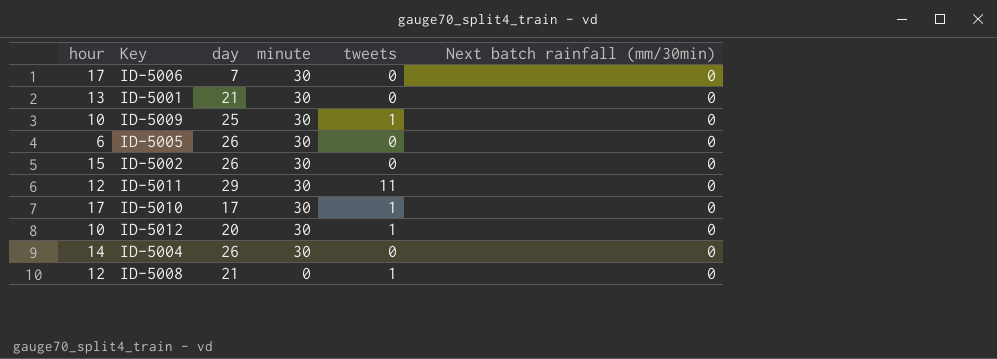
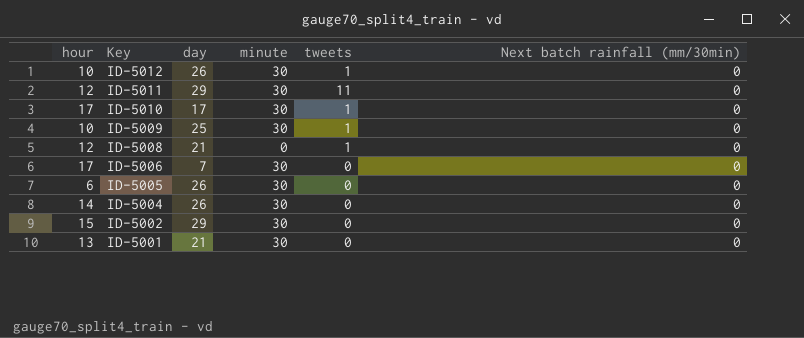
row order: minute descending -> Key descending
ID-5012 | day: 20 -> 26
ID-5002 | day: 26 -> 29

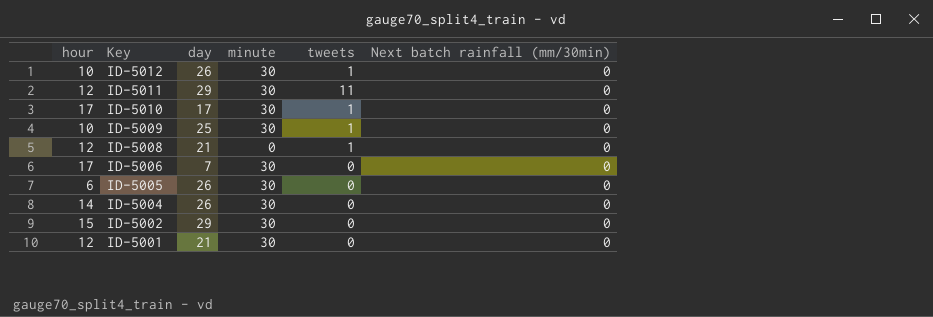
ID-5001 | hour: 13 -> 12

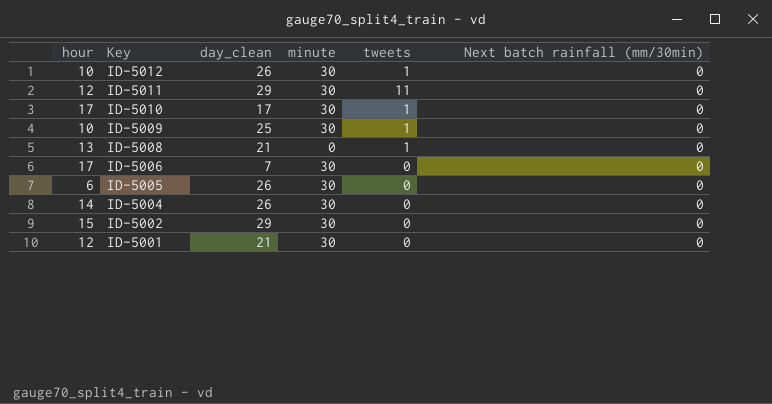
column name: day -> day_clean
ID-5008 | hour: 12 -> 13

